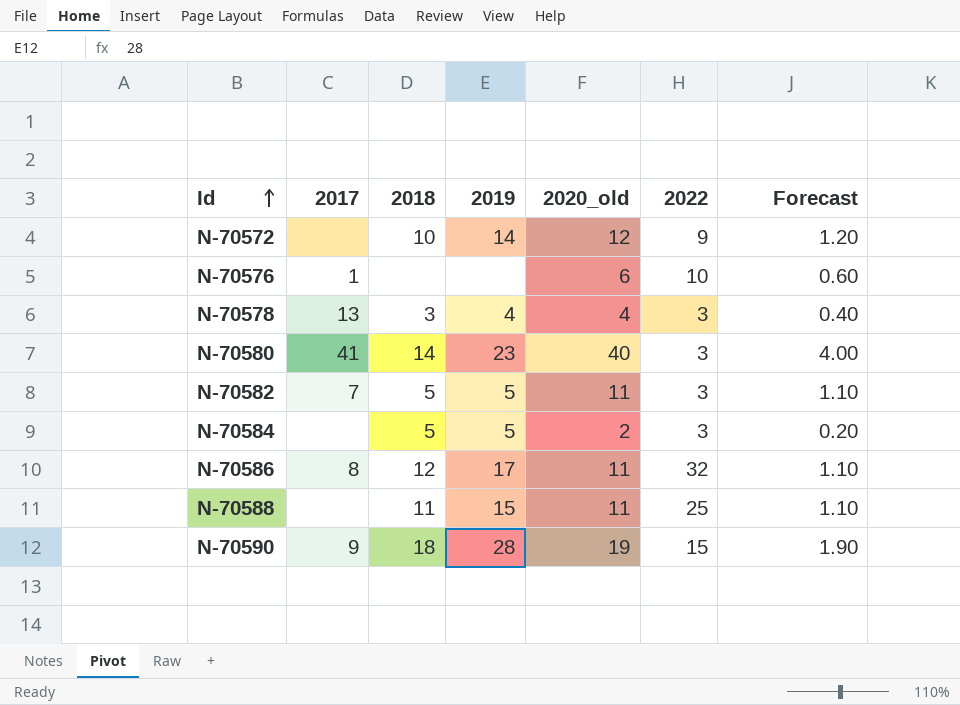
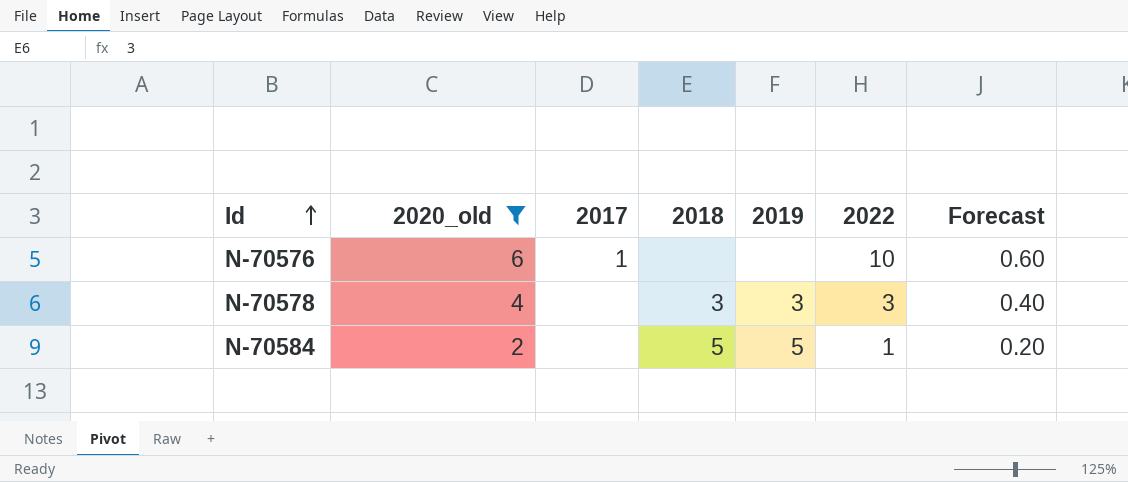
filter: none -> 2020_old <= 6
column 2020_old | position: 5 -> 2
N-70578 | 2017: 13 -> none
N-70578 | 2019: 4 -> 3
N-70584 | 2022: 3 -> 1

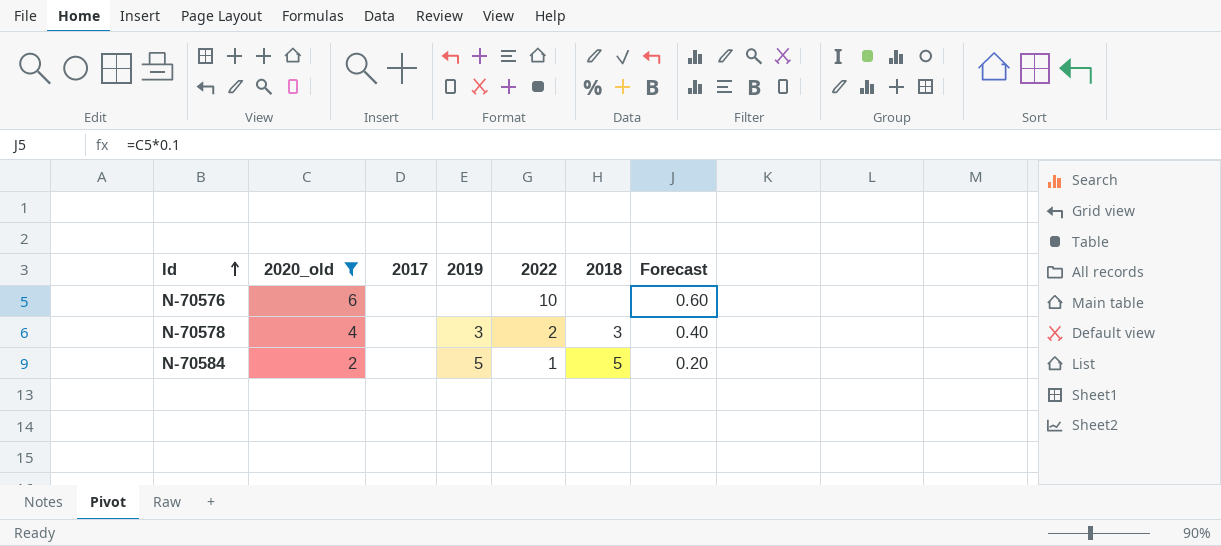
column 2018 | position: 4 -> 6
N-70576 | 2017: 1 -> none
N-70578 | 2022: 3 -> 2

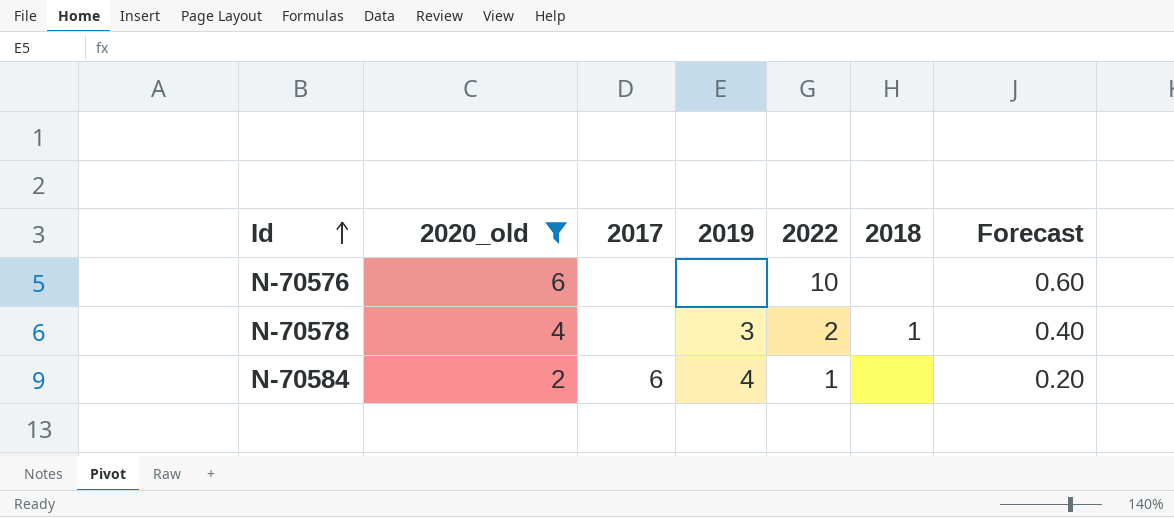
N-70578 | 2018: 3 -> 1
N-70584 | 2017: none -> 6
N-70584 | 2019: 5 -> 4
N-70584 | 2018: 5 -> none

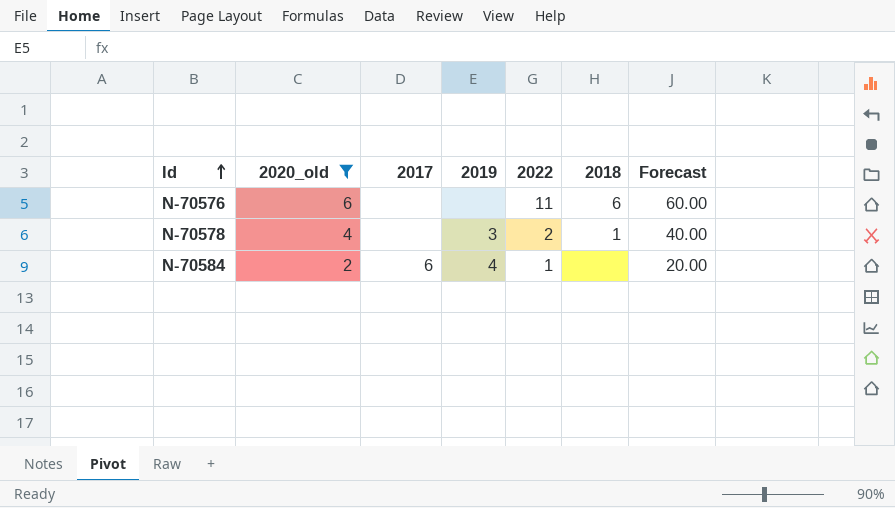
column Forecast | formula: [2020_old] * 0.1 -> [2020_old] * 10
N-70576 | 2022: 10 -> 11
N-70576 | 2018: none -> 6

